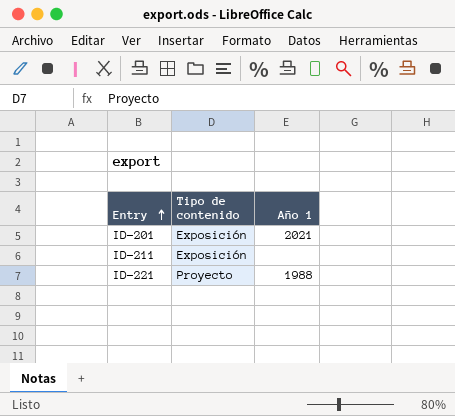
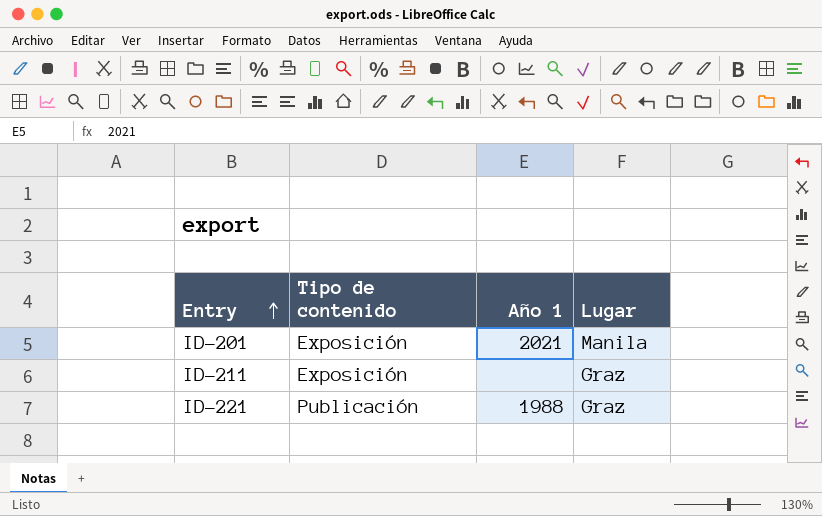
column Lugar | position: none -> 4
ID-221 | Tipo de contenido: Proyecto -> Publicación

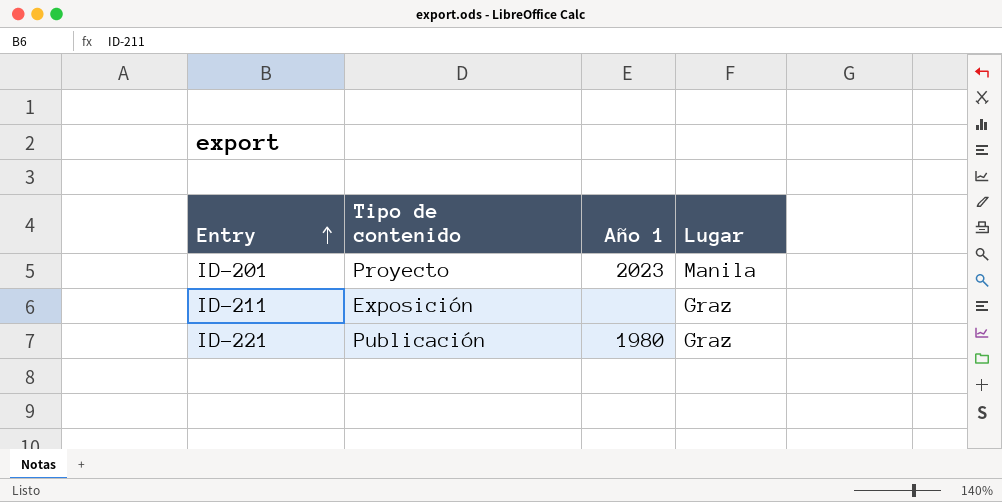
ID-201 | Tipo de contenido: Exposición -> Proyecto
ID-201 | Año 1: 2021 -> 2023
ID-221 | Año 1: 1988 -> 1980

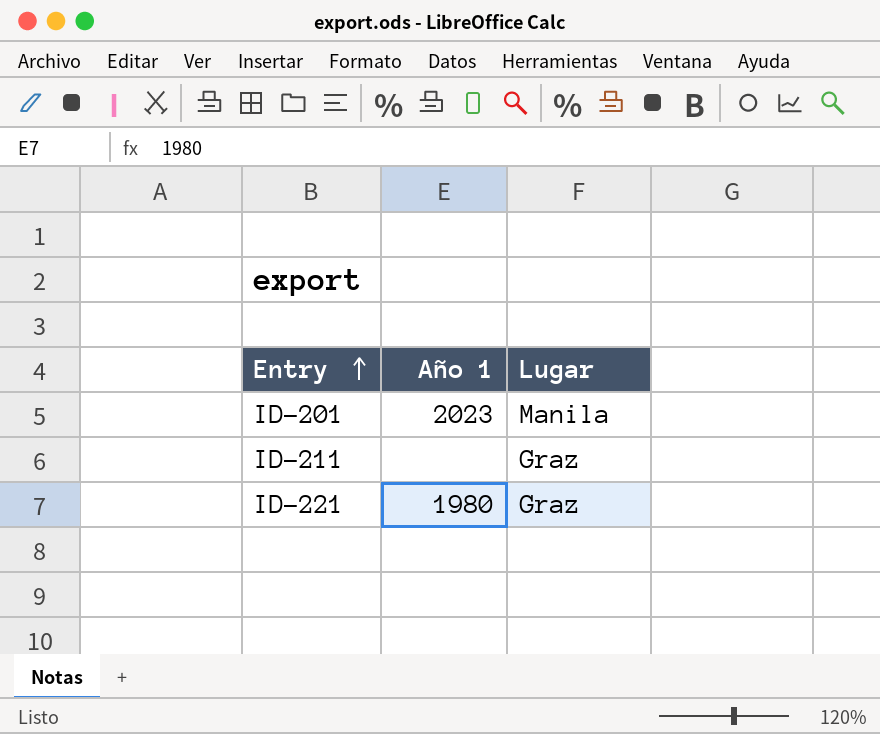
column Tipo de contenido | position: 2 -> none

